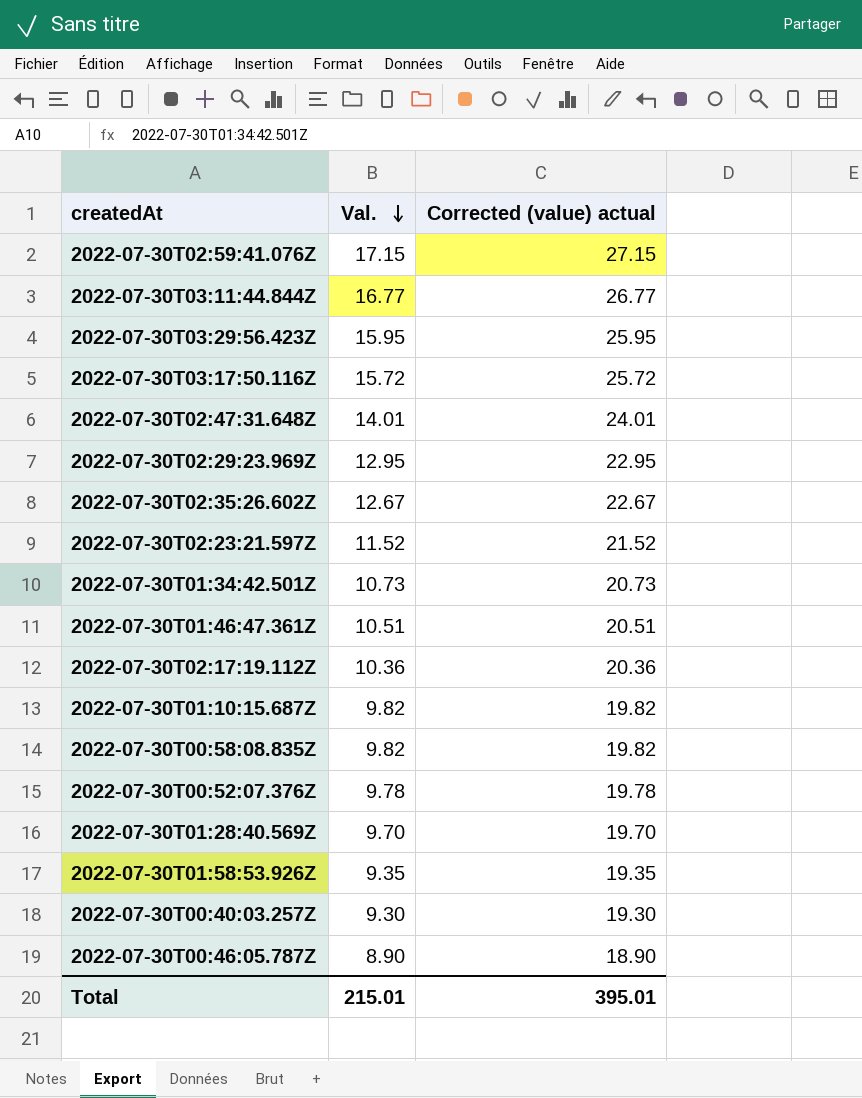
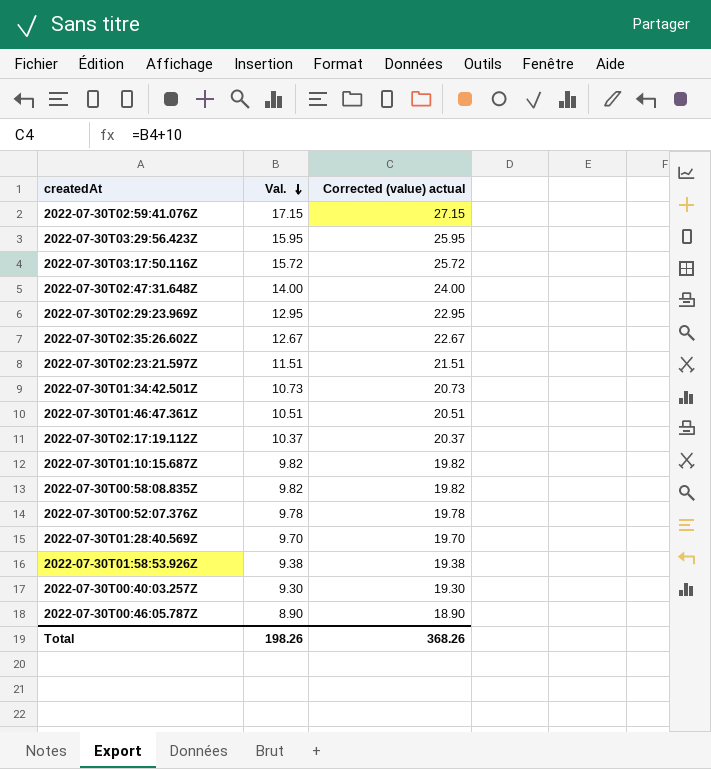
row 2022-07-30T03:11:44.844Z: 16.77 | 26.77 -> none
2022-07-30T02:47:31.648Z | Val.: 14.01 -> 14.00
2022-07-30T02:47:31.648Z | Corrected (value) actual: 24.01 -> 24.00
2022-07-30T02:23:21.597Z | Val.: 11.52 -> 11.51
2022-07-30T02:23:21.597Z | Corrected (value) actual: 21.52 -> 21.51
2022-07-30T02:17:19.112Z | Val.: 10.36 -> 10.37
2022-07-30T02:17:19.112Z | Corrected (value) actual: 20.36 -> 20.37
2022-07-30T01:58:53.926Z | Val.: 9.35 -> 9.38
2022-07-30T01:58:53.926Z | Corrected (value) actual: 19.35 -> 19.38
Total | Val.: 215.01 -> 198.26
Total | Corrected (value) actual: 395.01 -> 368.26

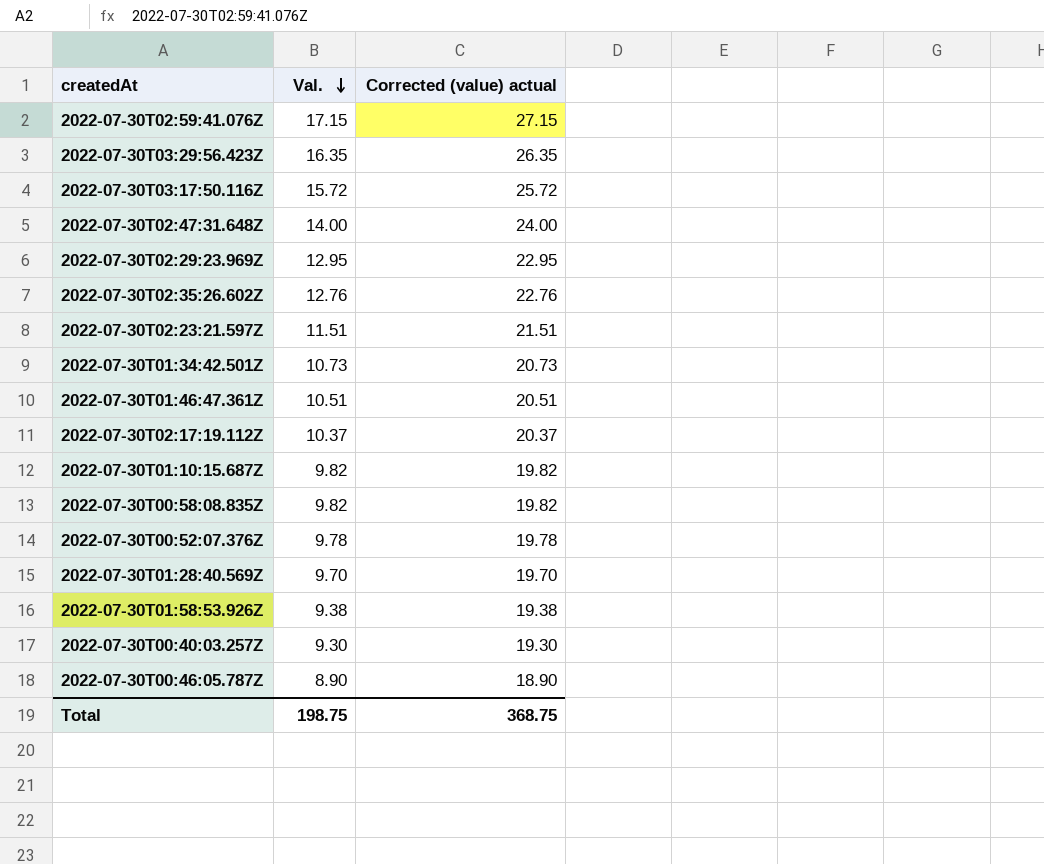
2022-07-30T03:29:56.423Z | Val.: 15.95 -> 16.35
2022-07-30T03:29:56.423Z | Corrected (value) actual: 25.95 -> 26.35
2022-07-30T02:35:26.602Z | Val.: 12.67 -> 12.76
2022-07-30T02:35:26.602Z | Corrected (value) actual: 22.67 -> 22.76
Total | Val.: 198.26 -> 198.75
Total | Corrected (value) actual: 368.26 -> 368.75

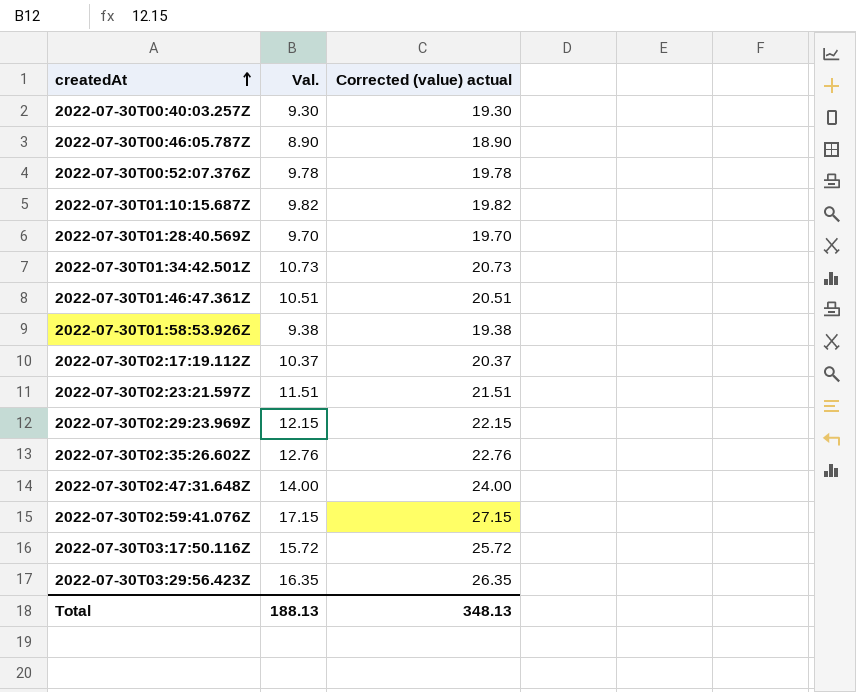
row order: Val. descending -> createdAt ascending
row 2022-07-30T00:58:08.835Z: 9.82 | 19.82 -> none
2022-07-30T02:29:23.969Z | Val.: 12.95 -> 12.15
2022-07-30T02:29:23.969Z | Corrected (value) actual: 22.95 -> 22.15
Total | Val.: 198.75 -> 188.13
Total | Corrected (value) actual: 368.75 -> 348.13

